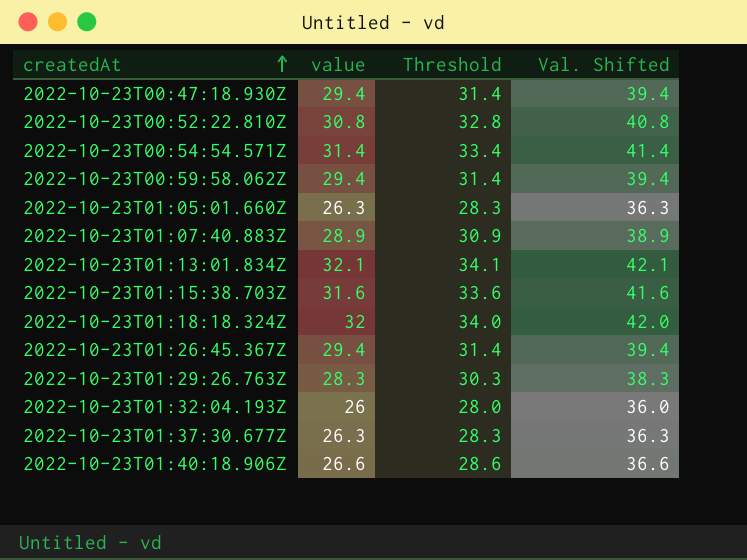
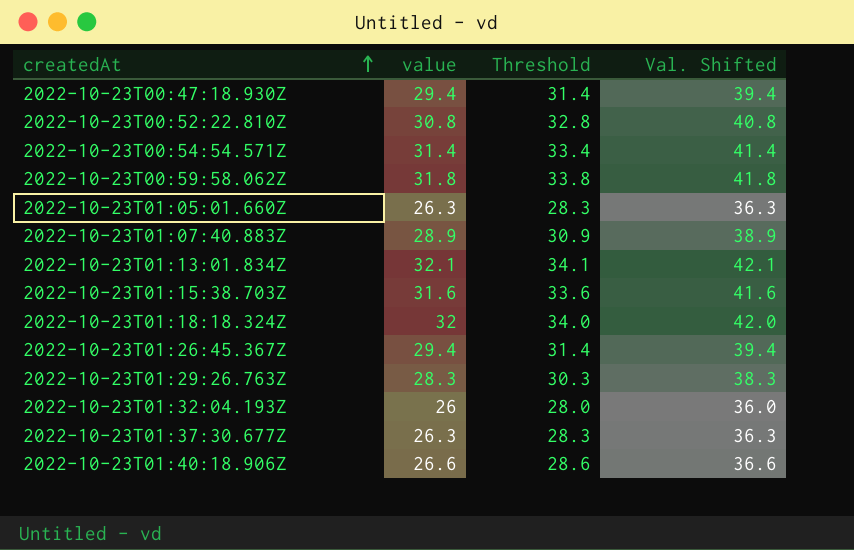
2022-10-23T00:59:58.062Z | value: 29.4 -> 31.8
2022-10-23T00:59:58.062Z | Threshold: 31.4 -> 33.8
2022-10-23T00:59:58.062Z | Val. Shifted: 39.4 -> 41.8

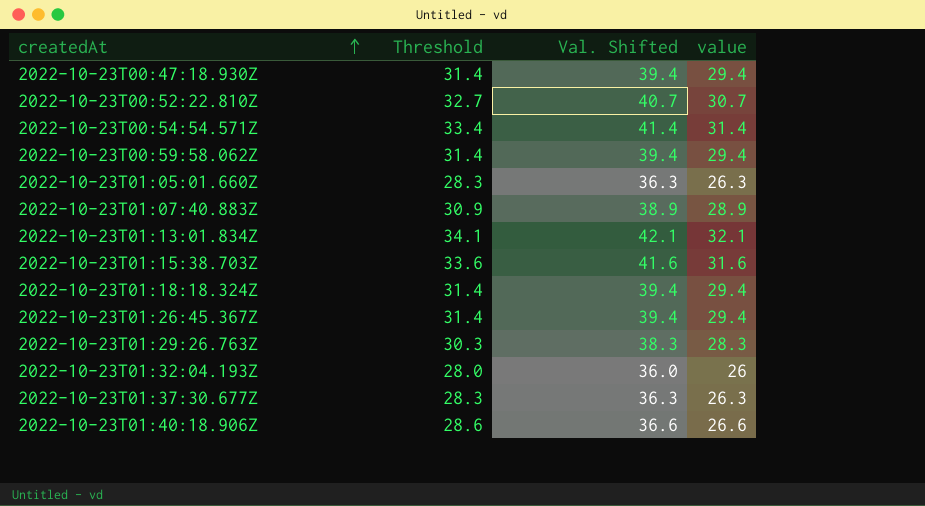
column value | position: 2 -> 4
2022-10-23T00:52:22.810Z | Threshold: 32.8 -> 32.7
2022-10-23T00:52:22.810Z | Val. Shifted: 40.8 -> 40.7
2022-10-23T00:52:22.810Z | value: 30.8 -> 30.7
2022-10-23T00:59:58.062Z | Threshold: 33.8 -> 31.4
2022-10-23T00:59:58.062Z | Val. Shifted: 41.8 -> 39.4
2022-10-23T00:59:58.062Z | value: 31.8 -> 29.4
2022-10-23T01:18:18.324Z | Threshold: 34.0 -> 31.4
2022-10-23T01:18:18.324Z | Val. Shifted: 42.0 -> 39.4
2022-10-23T01:18:18.324Z | value: 32 -> 29.4

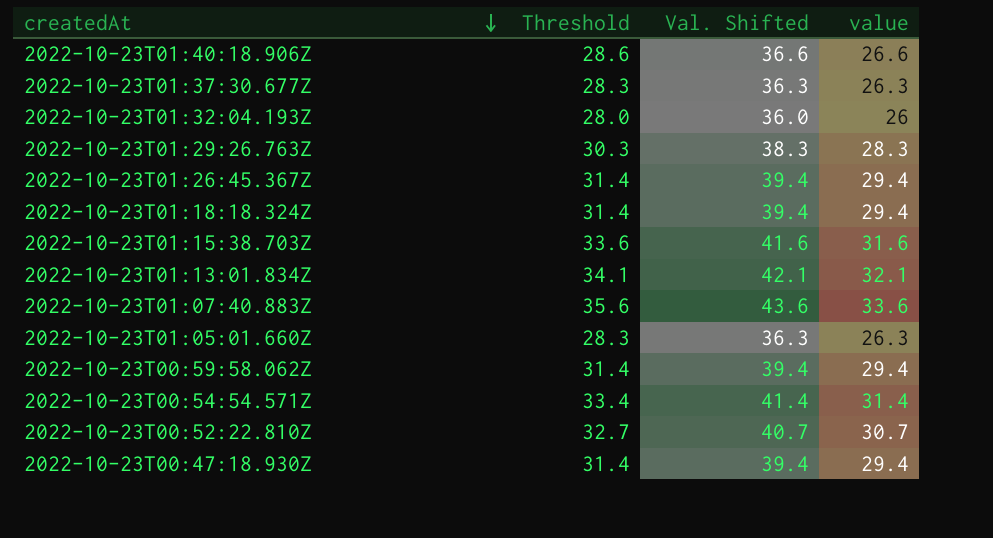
row order: createdAt ascending -> createdAt descending
2022-10-23T01:07:40.883Z | Threshold: 30.9 -> 35.6
2022-10-23T01:07:40.883Z | Val. Shifted: 38.9 -> 43.6
2022-10-23T01:07:40.883Z | value: 28.9 -> 33.6

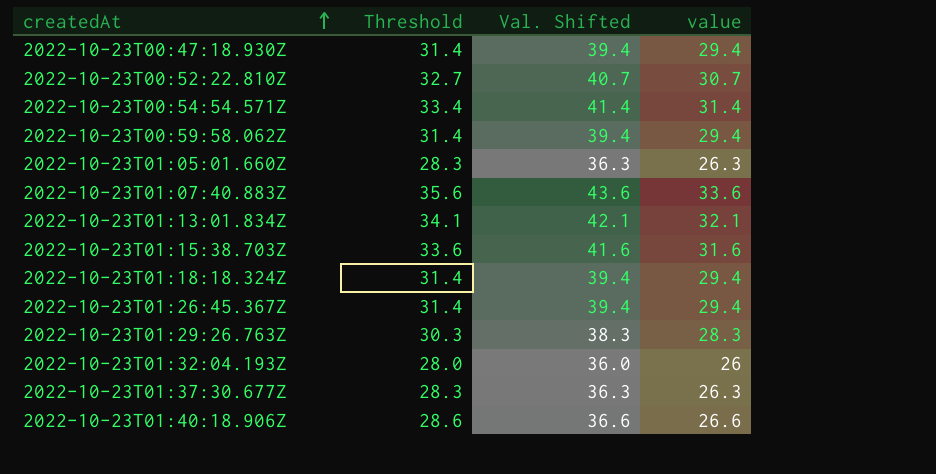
row order: createdAt descending -> createdAt ascending

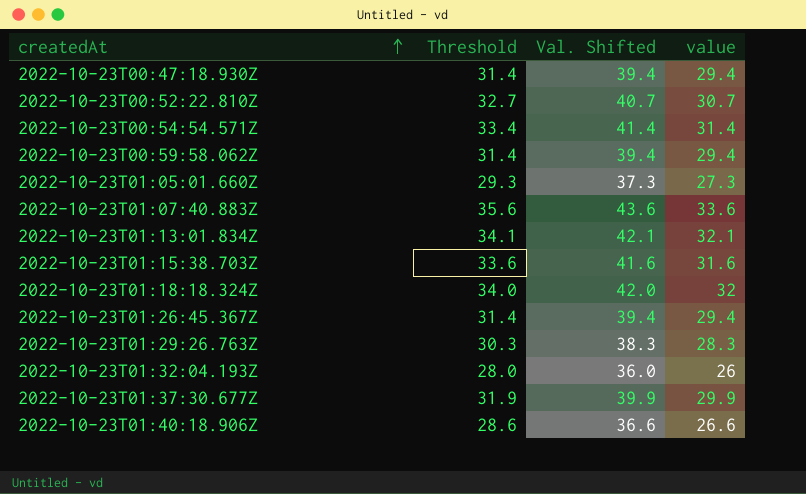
2022-10-23T01:05:01.660Z | Threshold: 28.3 -> 29.3
2022-10-23T01:05:01.660Z | Val. Shifted: 36.3 -> 37.3
2022-10-23T01:05:01.660Z | value: 26.3 -> 27.3
2022-10-23T01:18:18.324Z | Threshold: 31.4 -> 34.0
2022-10-23T01:18:18.324Z | Val. Shifted: 39.4 -> 42.0
2022-10-23T01:18:18.324Z | value: 29.4 -> 32
2022-10-23T01:37:30.677Z | Threshold: 28.3 -> 31.9
2022-10-23T01:37:30.677Z | Val. Shifted: 36.3 -> 39.9
2022-10-23T01:37:30.677Z | value: 26.3 -> 29.9

